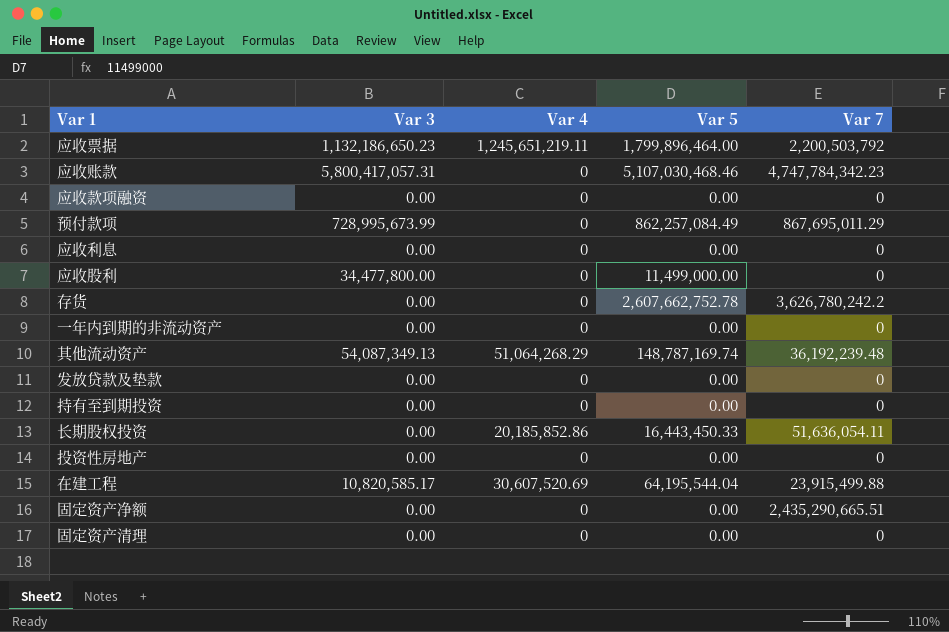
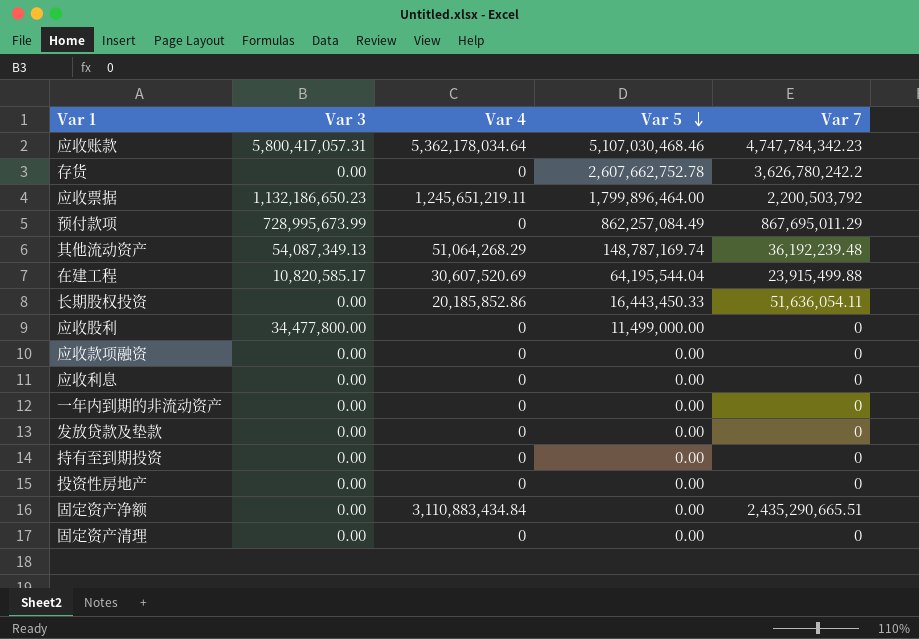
row order: none -> Var 5 descending
应收账款 | Var 4: 0 -> 5,362,178,034.64
固定资产净额 | Var 4: 0 -> 3,110,883,434.84

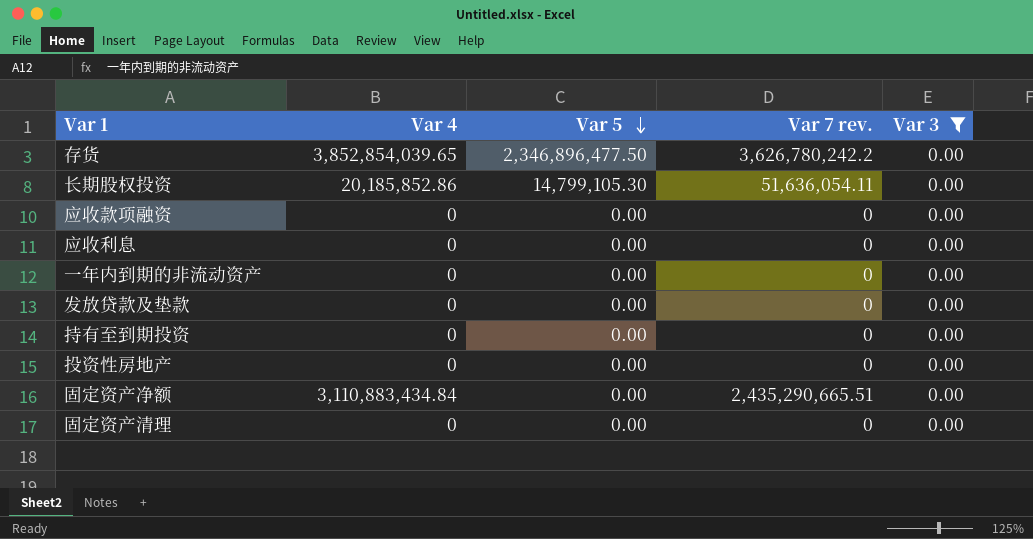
filter: none -> Var 3 = 0.00
column name: Var 7 -> Var 7 rev.
column Var 3 | position: 2 -> 5
存货 | Var 4: 0 -> 3,852,854,039.65
存货 | Var 5: 2,607,662,752.78 -> 2,346,896,477.50
长期股权投资 | Var 5: 16,443,450.33 -> 14,799,105.30

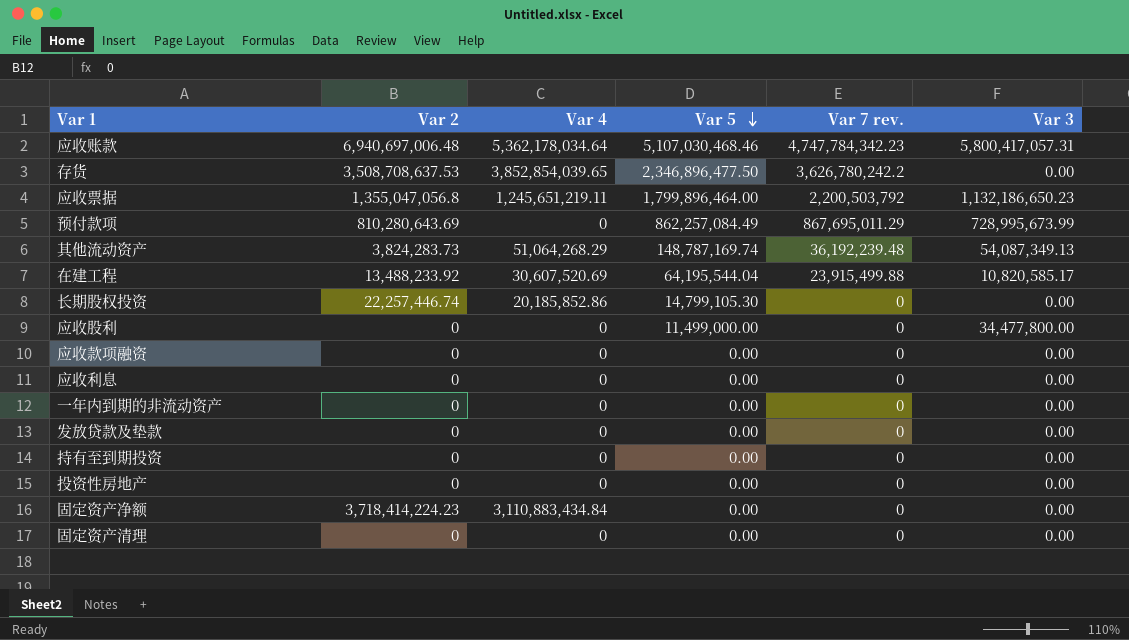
filter: Var 3 = 0.00 -> none
column Var 2 | position: none -> 2
长期股权投资 | Var 7 rev.: 51,636,054.11 -> 0
固定资产净额 | Var 7 rev.: 2,435,290,665.51 -> 0

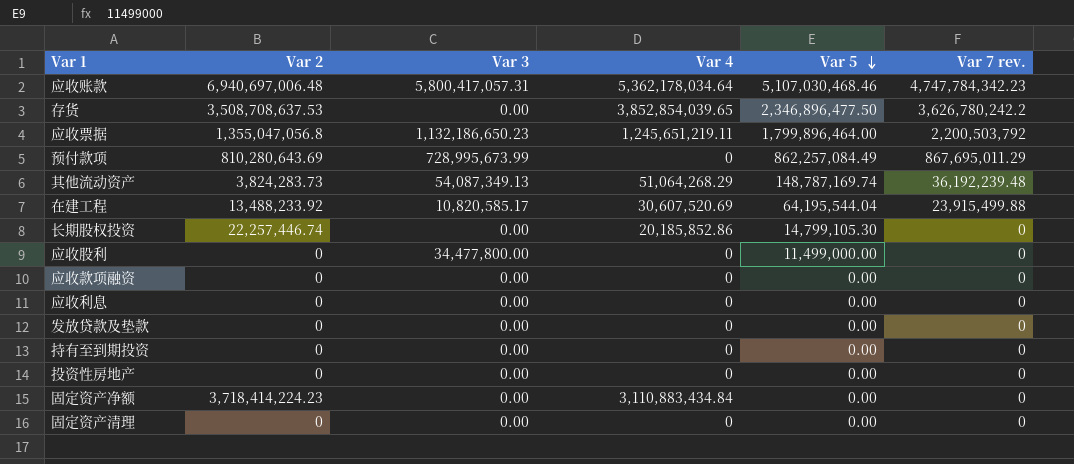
column Var 3 | position: 6 -> 3
row 一年内到期的非流动资产: 0 | 0 | 0.00 | 0 | 0.00 -> none

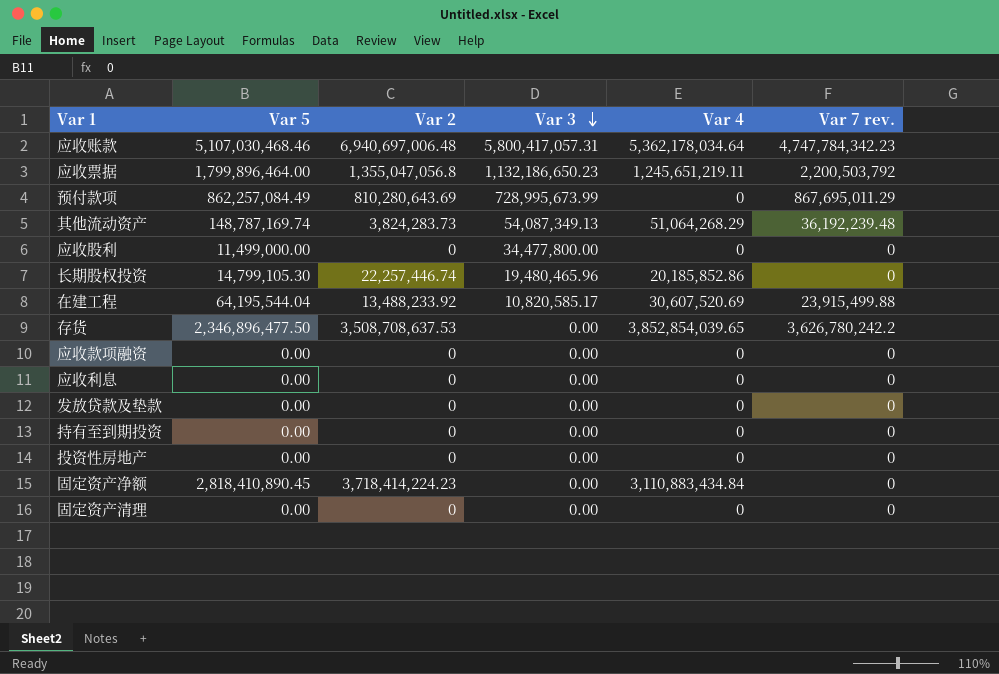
row order: Var 5 descending -> Var 3 descending
column Var 5 | position: 5 -> 2
长期股权投资 | Var 3: 0.00 -> 19,480,465.96
固定资产净额 | Var 5: 0.00 -> 2,818,410,890.45

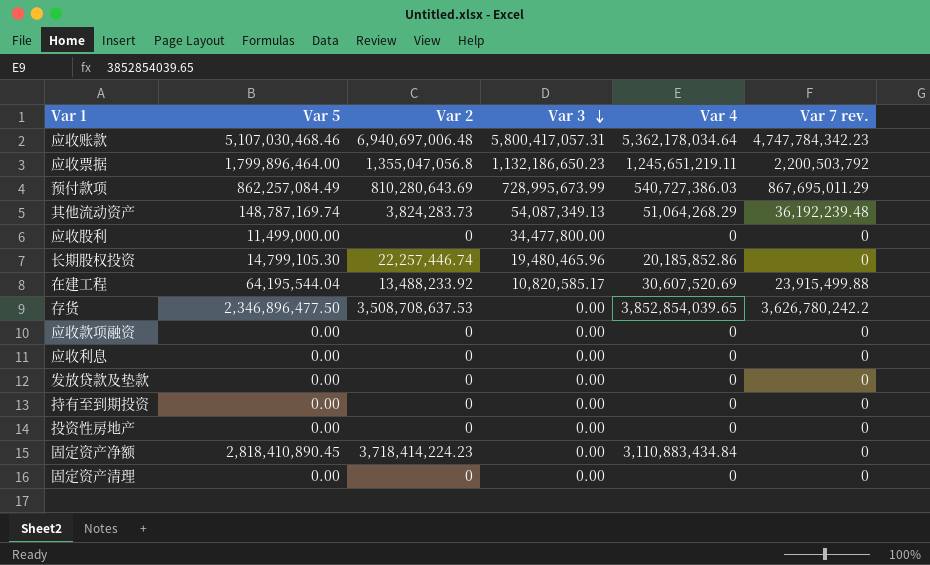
预付款项 | Var 4: 0 -> 540,727,386.03

